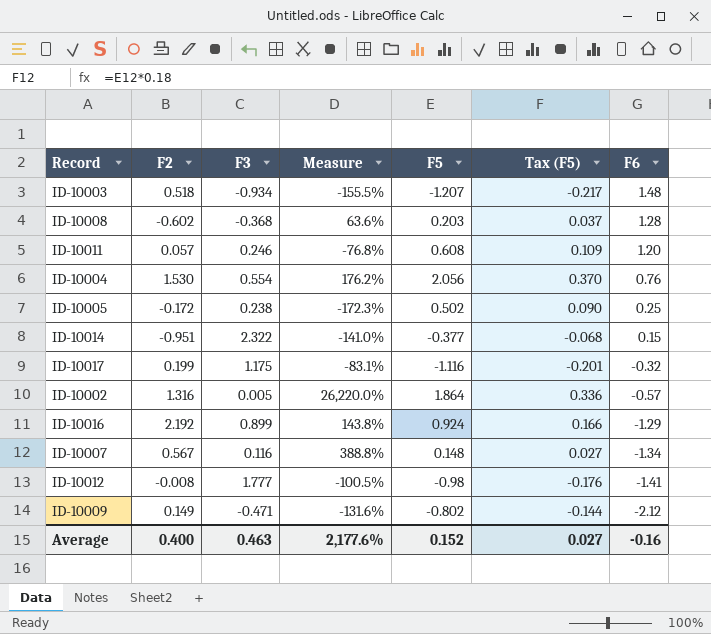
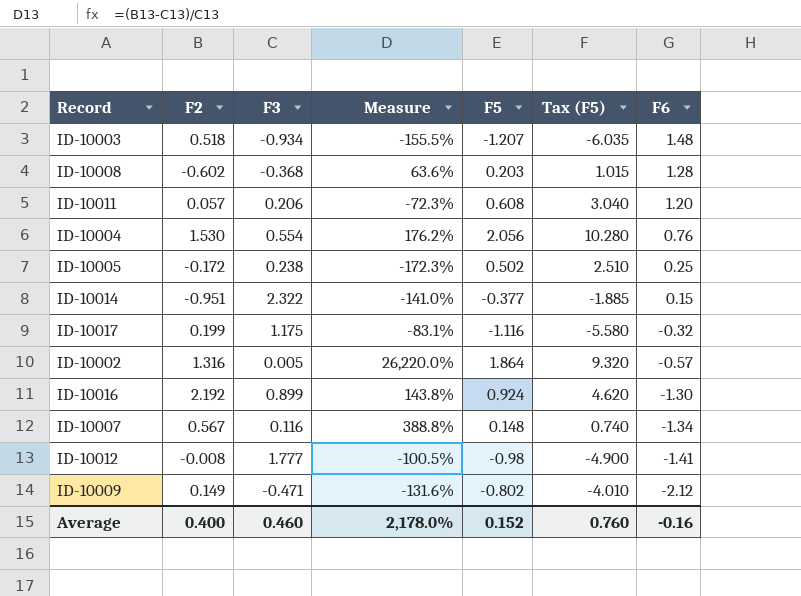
column Tax (F5) | formula: [F5] * 0.18 -> [F5] * 5
ID-10011 | F3: 0.246 -> 0.206
ID-10011 | Measure: -76.8% -> -72.3%
ID-10016 | F6: -1.29 -> -1.30
Average | F3: 0.463 -> 0.460
Average | Measure: 2,177.6% -> 2,178.0%
Average | Tax (F5): 0.027 -> 0.760

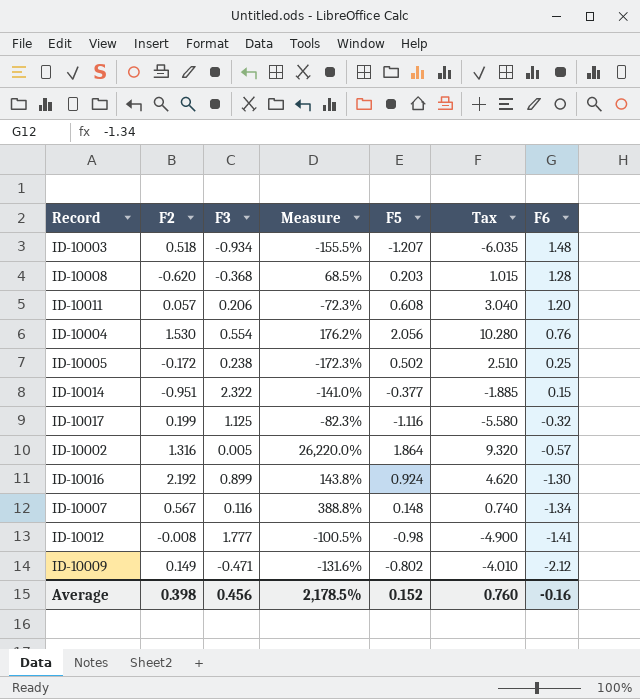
column name: Tax (F5) -> Tax
ID-10008 | F2: -0.602 -> -0.620
ID-10008 | Measure: 63.6% -> 68.5%
ID-10017 | F3: 1.175 -> 1.125
ID-10017 | Measure: -83.1% -> -82.3%
Average | F2: 0.400 -> 0.398
Average | F3: 0.460 -> 0.456
Average | Measure: 2,178.0% -> 2,178.5%

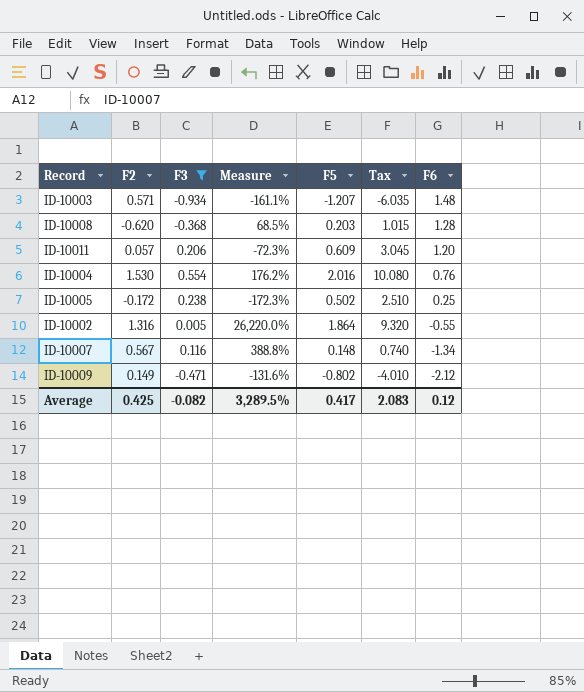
filter: none -> F3 <= 0.554
ID-10003 | F2: 0.518 -> 0.571
ID-10003 | Measure: -155.5% -> -161.1%
ID-10011 | F5: 0.608 -> 0.609
ID-10011 | Tax: 3.040 -> 3.045
ID-10004 | F5: 2.056 -> 2.016
ID-10004 | Tax: 10.280 -> 10.080
ID-10002 | F6: -0.57 -> -0.55
Average | F2: 0.398 -> 0.425
Average | F3: 0.456 -> -0.082
Average | Measure: 2,178.5% -> 3,289.5%
Average | F5: 0.152 -> 0.417
Average | Tax: 0.760 -> 2.083
Average | F6: -0.16 -> 0.12

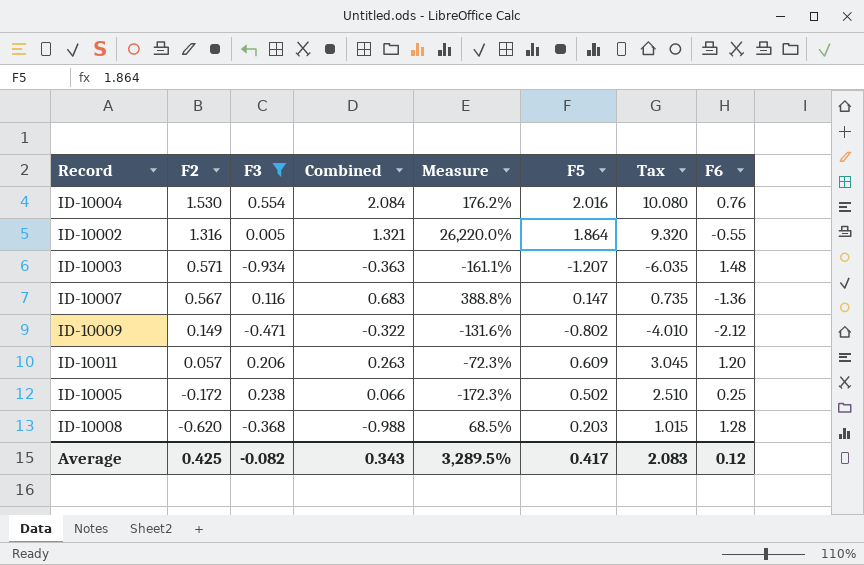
row order: F6 descending -> F2 descending
column Combined | formula: none -> [F2] + [F3]
ID-10007 | F5: 0.148 -> 0.147
ID-10007 | Tax: 0.740 -> 0.735
ID-10007 | F6: -1.34 -> -1.36

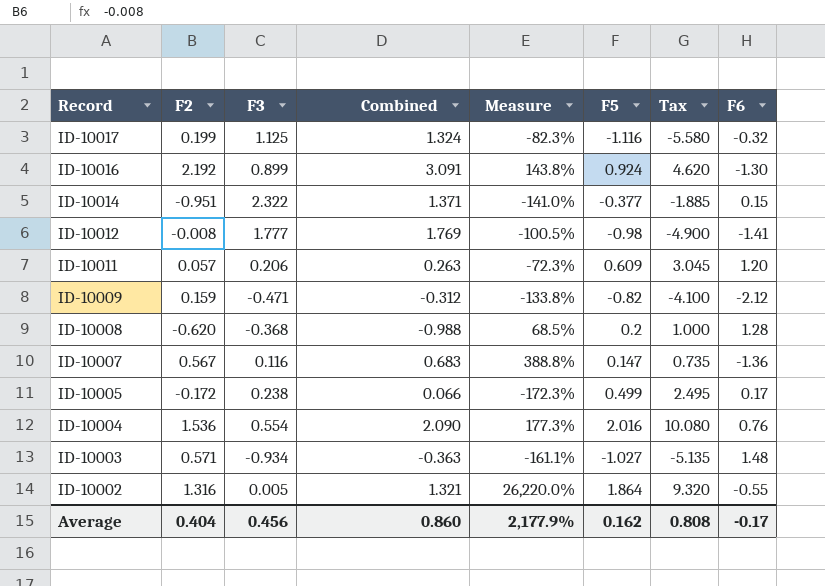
filter: F3 <= 0.554 -> none
row order: F2 descending -> Record descending
ID-10009 | F2: 0.149 -> 0.159
ID-10009 | Combined: -0.322 -> -0.312
ID-10009 | Measure: -131.6% -> -133.8%
ID-10009 | F5: -0.802 -> -0.82
ID-10009 | Tax: -4.010 -> -4.100
ID-10008 | F5: 0.203 -> 0.2
ID-10008 | Tax: 1.015 -> 1.000
ID-10005 | F5: 0.502 -> 0.499
ID-10005 | Tax: 2.510 -> 2.495
ID-10005 | F6: 0.25 -> 0.17
ID-10004 | F2: 1.530 -> 1.536
ID-10004 | Combined: 2.084 -> 2.090
ID-10004 | Measure: 176.2% -> 177.3%
ID-10003 | F5: -1.207 -> -1.027
ID-10003 | Tax: -6.035 -> -5.135
Average | F2: 0.425 -> 0.404
Average | F3: -0.082 -> 0.456
Average | Combined: 0.343 -> 0.860
Average | Measure: 3,289.5% -> 2,177.9%
Average | F5: 0.417 -> 0.162
Average | Tax: 2.083 -> 0.808
Average | F6: 0.12 -> -0.17

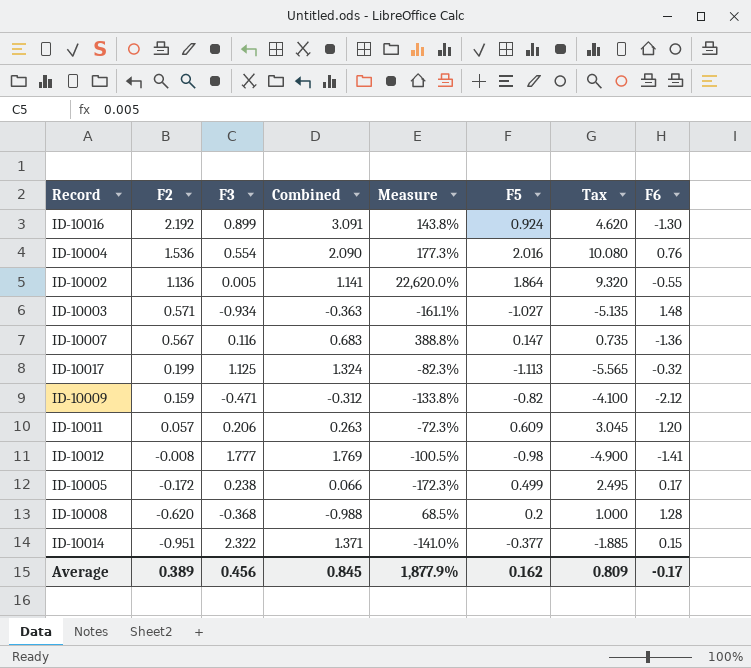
row order: Record descending -> F2 descending
ID-10002 | F2: 1.316 -> 1.136
ID-10002 | Combined: 1.321 -> 1.141
ID-10002 | Measure: 26,220.0% -> 22,620.0%
ID-10017 | F5: -1.116 -> -1.113
ID-10017 | Tax: -5.580 -> -5.565
Average | F2: 0.404 -> 0.389
Average | Combined: 0.860 -> 0.845
Average | Measure: 2,177.9% -> 1,877.9%
Average | Tax: 0.808 -> 0.809

